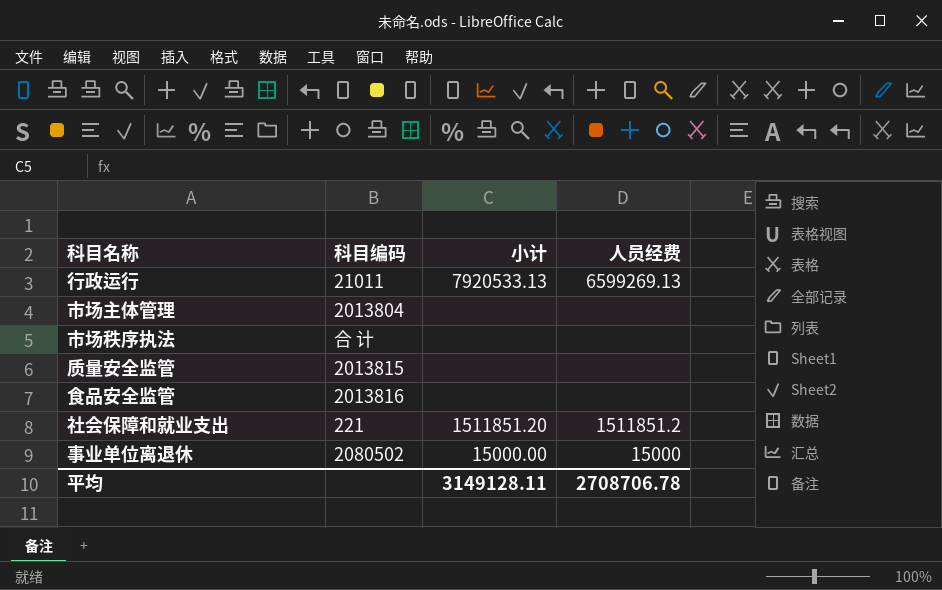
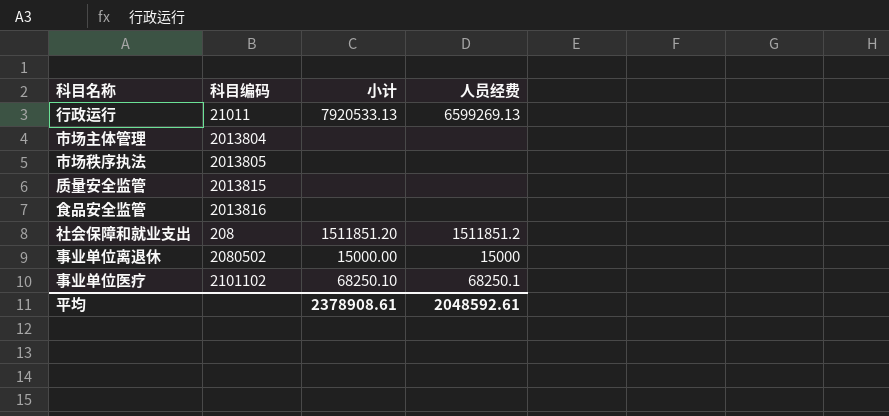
市场秩序执法 | 科目编码: 合 计 -> 2013805
社会保障和就业支出 | 科目编码: 221 -> 208
row 事业单位医疗: none -> 2101102 | 68250.10 | 68250.1
平均 | 小计: 3149128.11 -> 2378908.61
平均 | 人员经费: 2708706.78 -> 2048592.61

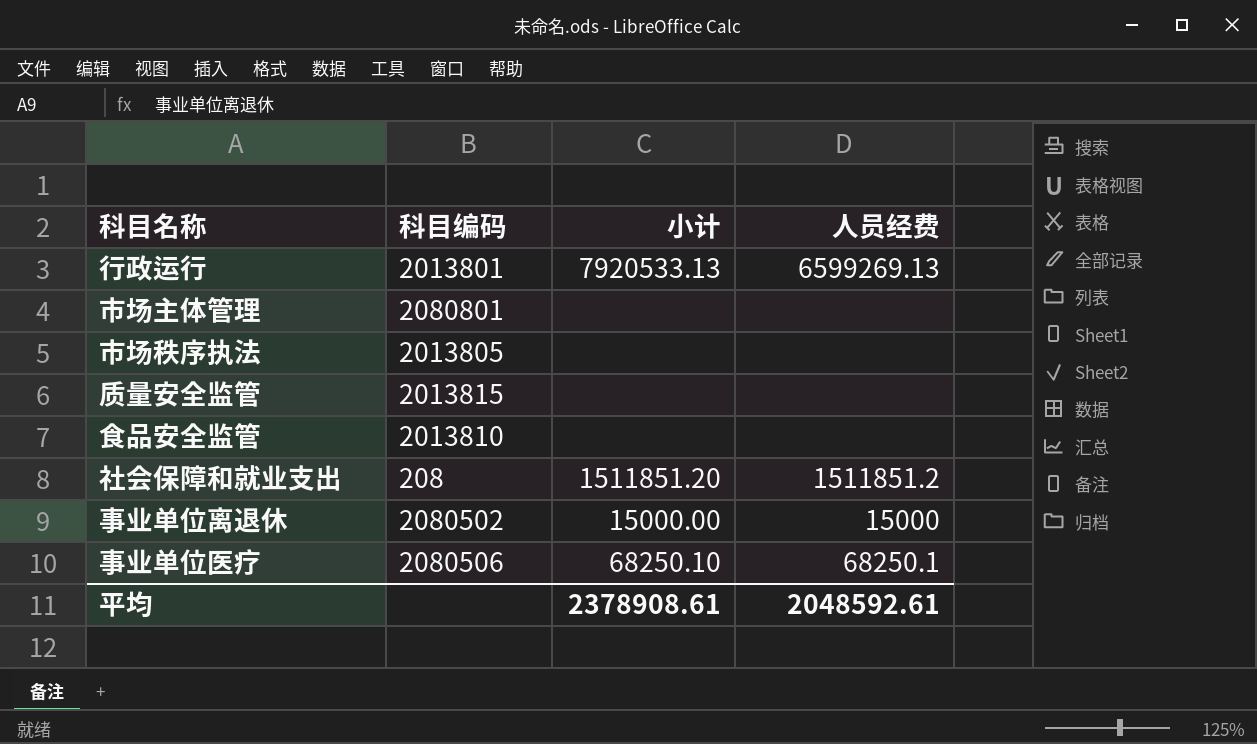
行政运行 | 科目编码: 21011 -> 2013801
市场主体管理 | 科目编码: 2013804 -> 2080801
食品安全监管 | 科目编码: 2013816 -> 2013810
事业单位医疗 | 科目编码: 2101102 -> 2080506

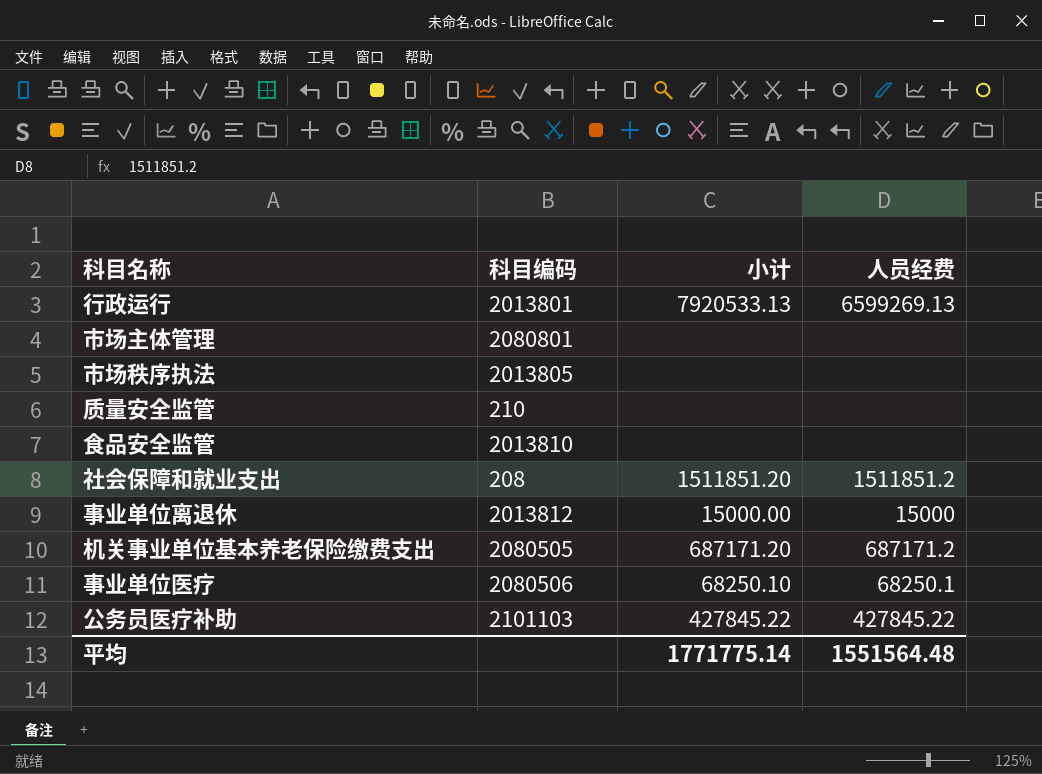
质量安全监管 | 科目编码: 2013815 -> 210
事业单位离退休 | 科目编码: 2080502 -> 2013812
row 机关事业单位基本养老保险缴费支出: none -> 2080505 | 687171.20 | 687171.2
row 公务员医疗补助: none -> 2101103 | 427845.22 | 427845.22
平均 | 小计: 2378908.61 -> 1771775.14
平均 | 人员经费: 2048592.61 -> 1551564.48

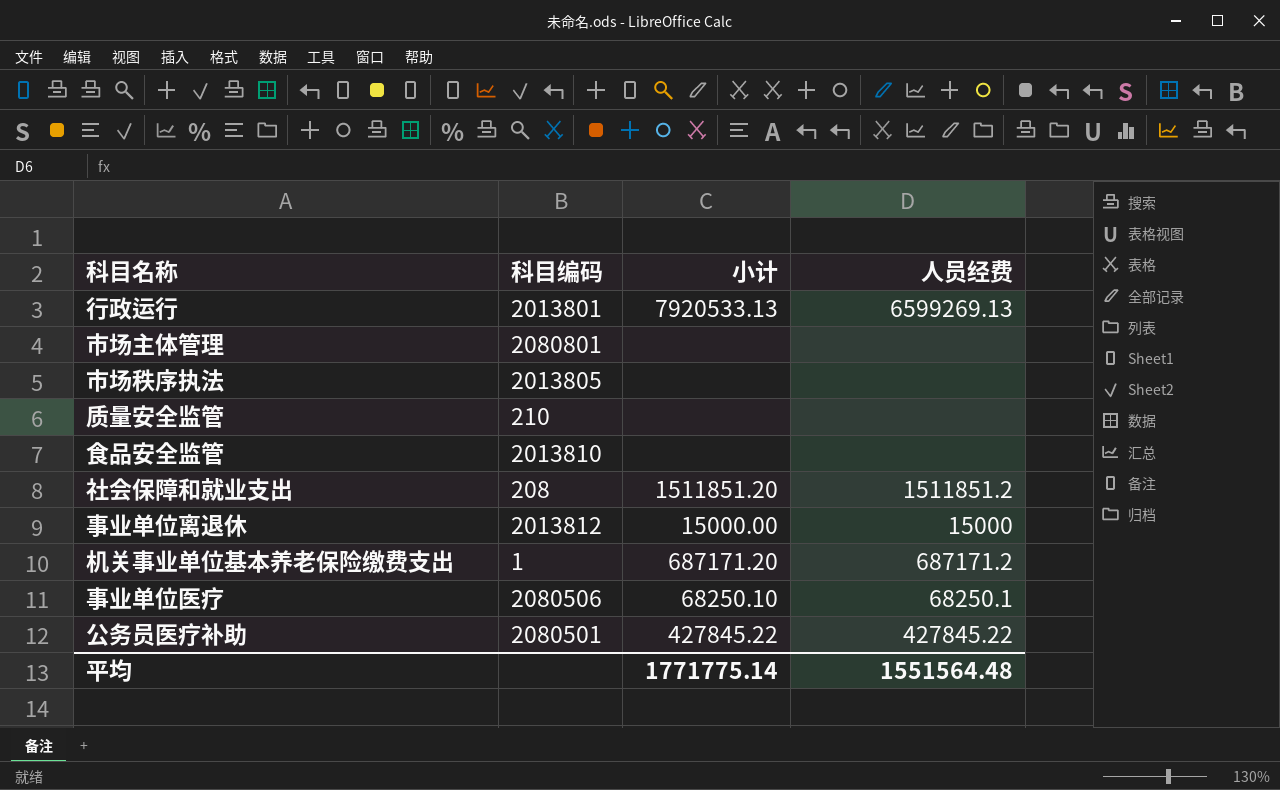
机关事业单位基本养老保险缴费支出 | 科目编码: 2080505 -> 1
公务员医疗补助 | 科目编码: 2101103 -> 2080501

